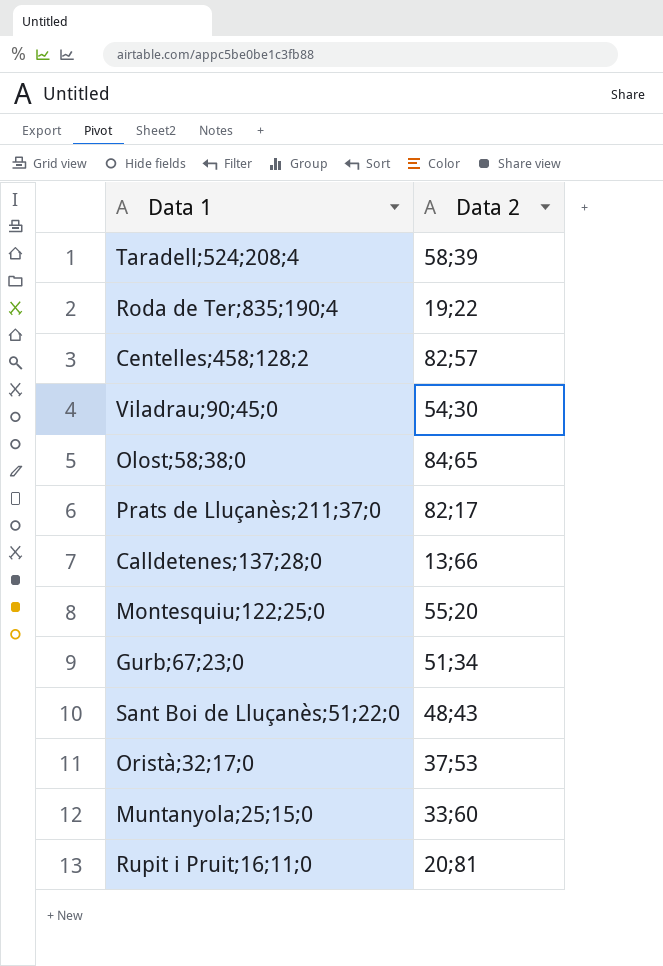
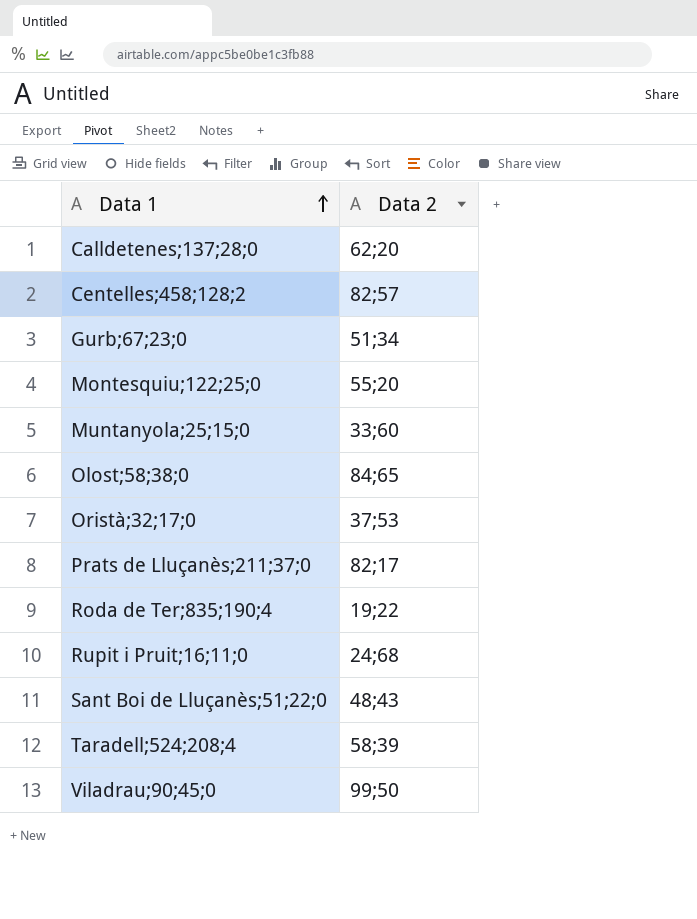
row order: none -> Data 1 ascending
Calldetenes;137;28;0 | Data 2: 13;66 -> 62;20
Rupit i Pruit;16;11;0 | Data 2: 20;81 -> 24;68
Viladrau;90;45;0 | Data 2: 54;30 -> 99;50

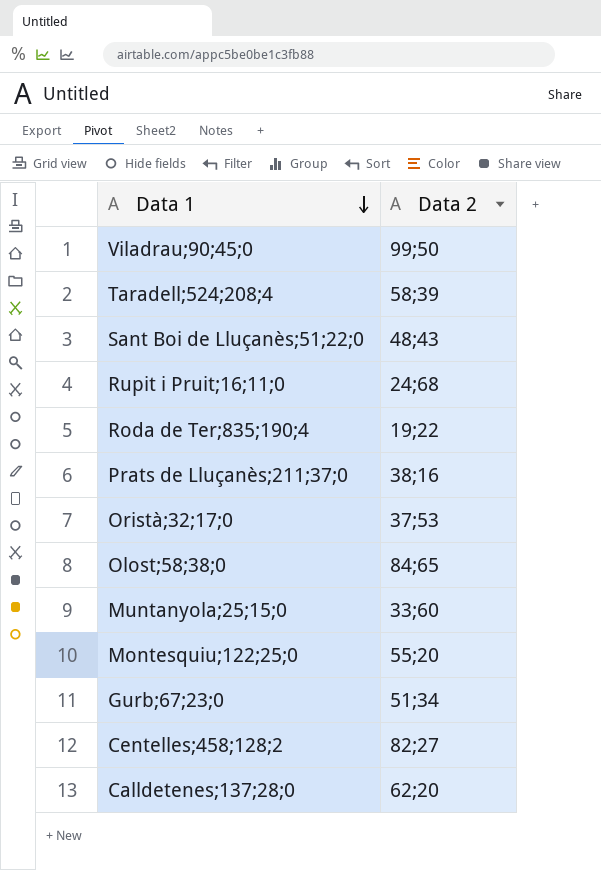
row order: Data 1 ascending -> Data 1 descending
Prats de Lluçanès;211;37;0 | Data 2: 82;17 -> 38;16
Centelles;458;128;2 | Data 2: 82;57 -> 82;27

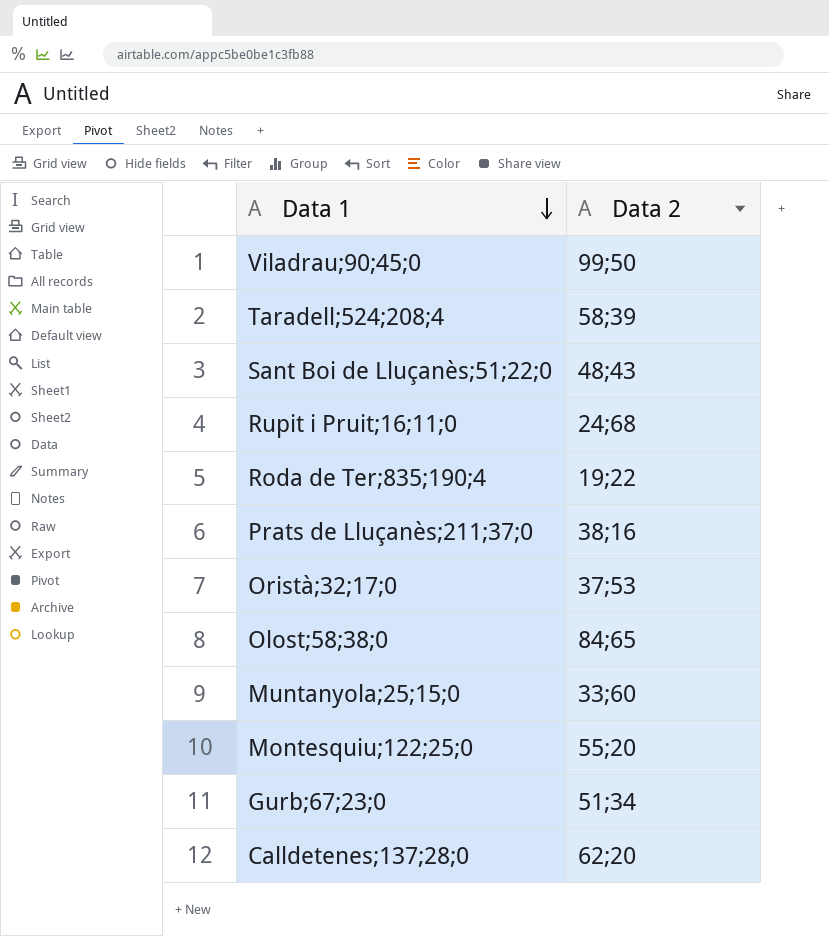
row Centelles;458;128;2: 82;27 -> none

